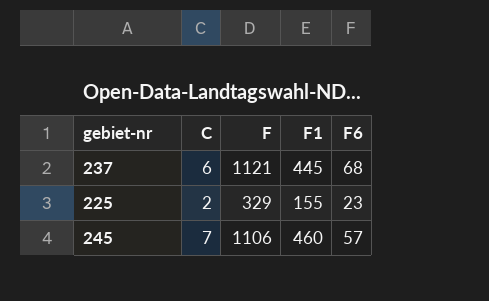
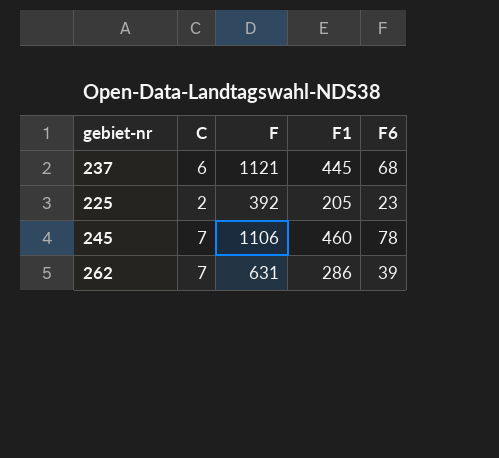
225 | F: 329 -> 392
225 | F1: 155 -> 205
245 | F6: 57 -> 78
row 262: none -> 7 | 631 | 286 | 39

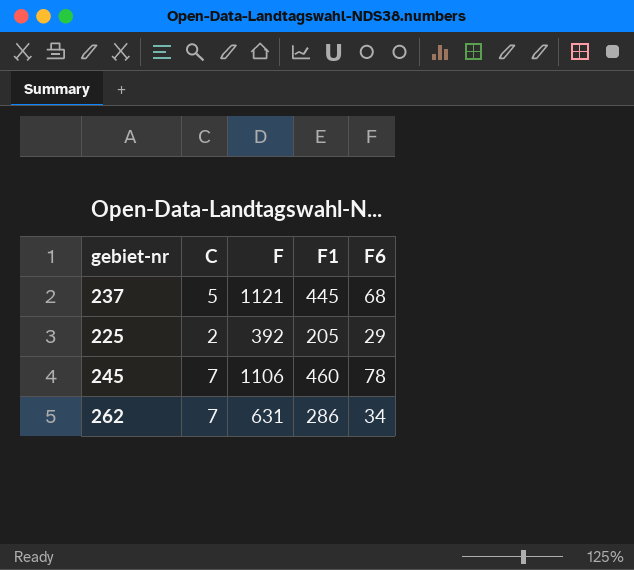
237 | C: 6 -> 5
225 | F6: 23 -> 29
262 | F6: 39 -> 34

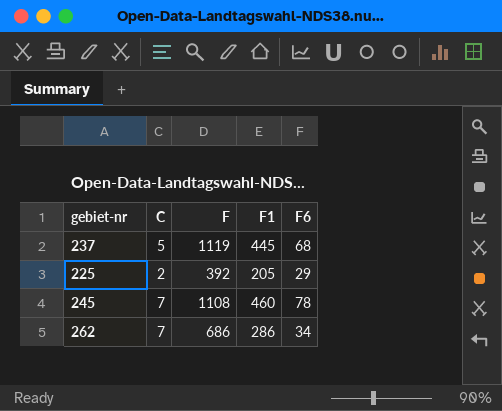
237 | F: 1121 -> 1119
245 | F: 1106 -> 1108
262 | F: 631 -> 686

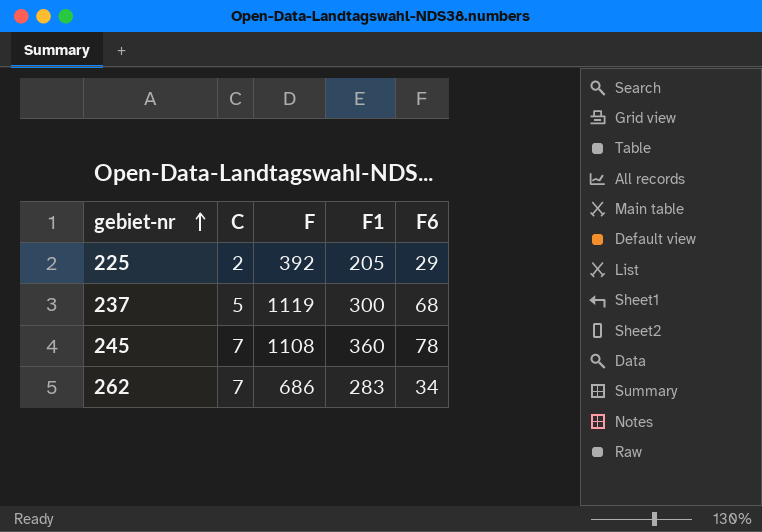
row order: none -> gebiet-nr ascending
237 | F1: 445 -> 300
245 | F1: 460 -> 360
262 | F1: 286 -> 283

